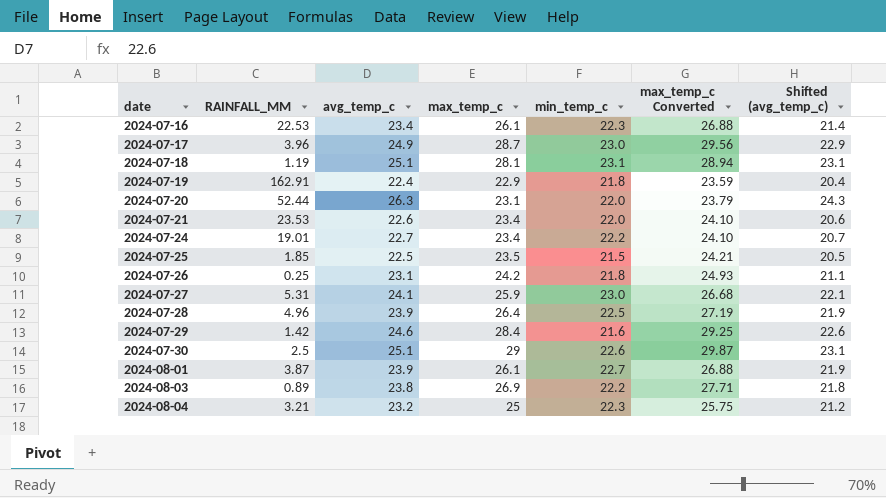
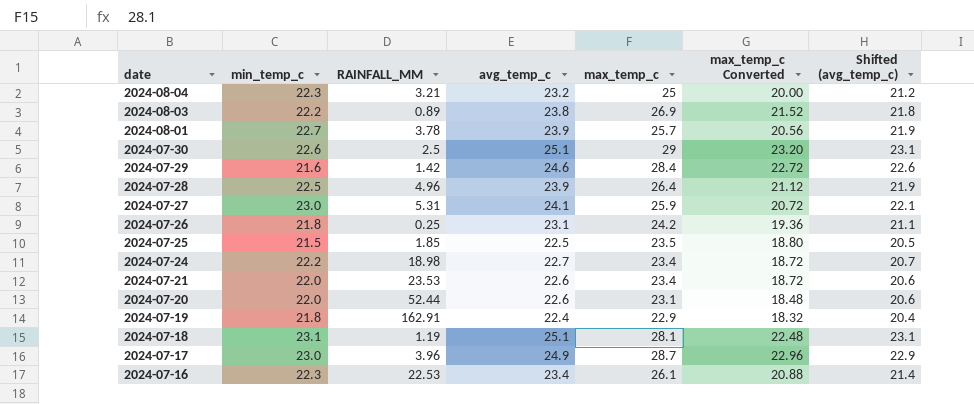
row order: date ascending -> date descending
column min_temp_c | position: 5 -> 2
column max_temp_c Converted | formula: [max_temp_c] * 1.03 -> [max_temp_c] * 0.8
2024-08-01 | RAINFALL_MM: 3.87 -> 3.78
2024-08-01 | max_temp_c: 26.1 -> 25.7
2024-07-24 | RAINFALL_MM: 19.01 -> 18.98
2024-07-20 | avg_temp_c: 26.3 -> 22.6
2024-07-20 | Shifted (avg_temp_c): 24.3 -> 20.6

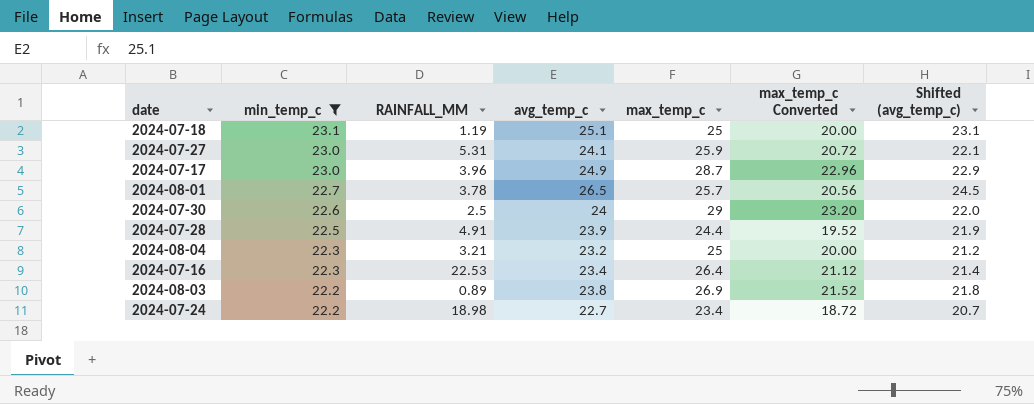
filter: none -> min_temp_c >= 22.2
row order: date descending -> min_temp_c descending
2024-07-18 | max_temp_c: 28.1 -> 25
2024-07-18 | max_temp_c Converted: 22.48 -> 20.00
2024-08-01 | avg_temp_c: 23.9 -> 26.5
2024-08-01 | Shifted (avg_temp_c): 21.9 -> 24.5
2024-07-30 | avg_temp_c: 25.1 -> 24
2024-07-30 | Shifted (avg_temp_c): 23.1 -> 22.0
2024-07-28 | RAINFALL_MM: 4.96 -> 4.91
2024-07-28 | max_temp_c: 26.4 -> 24.4
2024-07-28 | max_temp_c Converted: 21.12 -> 19.52
2024-07-16 | max_temp_c: 26.1 -> 26.4
2024-07-16 | max_temp_c Converted: 20.88 -> 21.12

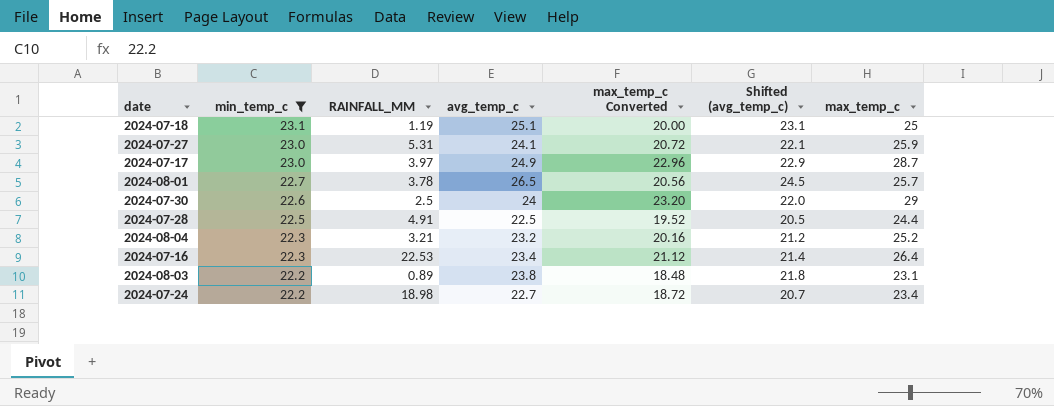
column max_temp_c | position: 5 -> 7
2024-07-17 | RAINFALL_MM: 3.96 -> 3.97
2024-07-28 | avg_temp_c: 23.9 -> 22.5
2024-07-28 | Shifted (avg_temp_c): 21.9 -> 20.5
2024-08-04 | max_temp_c Converted: 20.00 -> 20.16
2024-08-04 | max_temp_c: 25 -> 25.2
2024-08-03 | max_temp_c Converted: 21.52 -> 18.48
2024-08-03 | max_temp_c: 26.9 -> 23.1

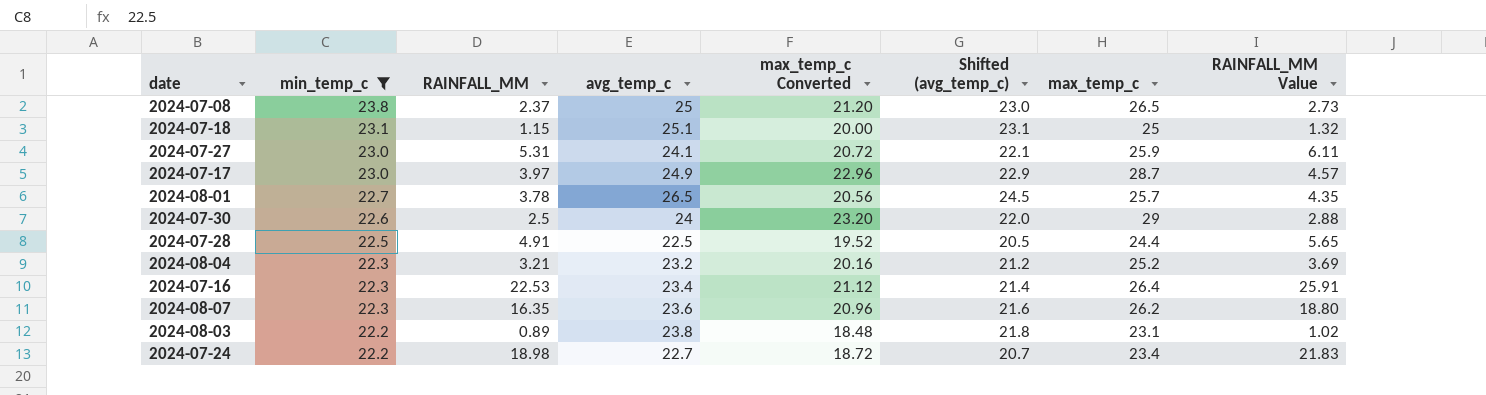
column RAINFALL_MM Value | formula: none -> [RAINFALL_MM] * 1.15
row 2024-07-08: none -> 23.8 | 2.37 | 25 | 21.20 | 23.0 | 26.5 | 2.73
2024-07-18 | RAINFALL_MM: 1.19 -> 1.15
row 2024-08-07: none -> 22.3 | 16.35 | 23.6 | 20.96 | 21.6 | 26.2 | 18.80

